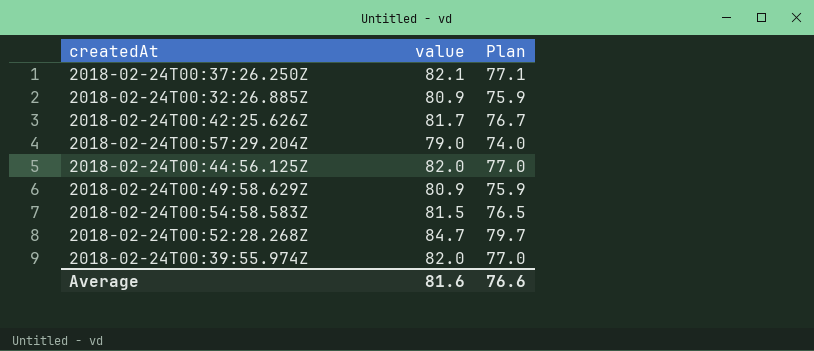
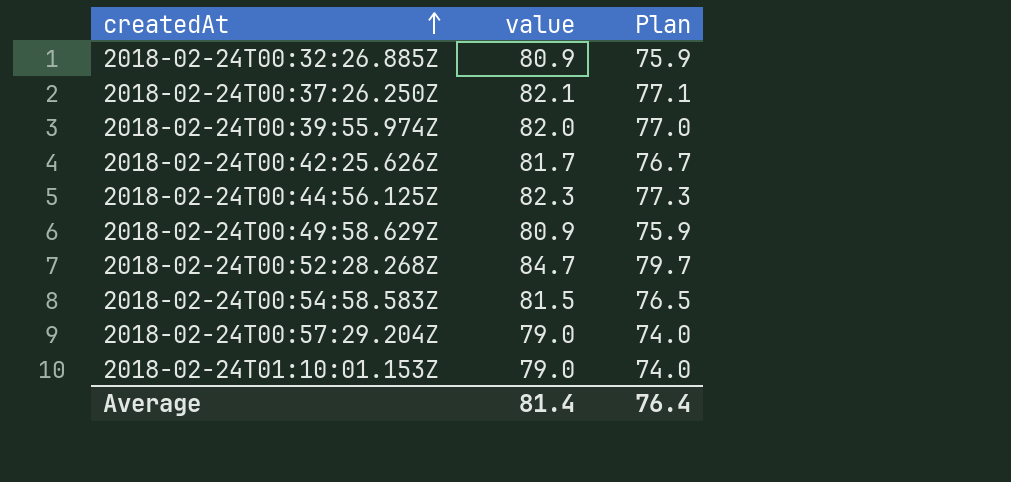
row order: none -> createdAt ascending
2018-02-24T00:44:56.125Z | value: 82.0 -> 82.3
2018-02-24T00:44:56.125Z | Plan: 77.0 -> 77.3
row 2018-02-24T01:10:01.153Z: none -> 79.0 | 74.0
Average | value: 81.6 -> 81.4
Average | Plan: 76.6 -> 76.4

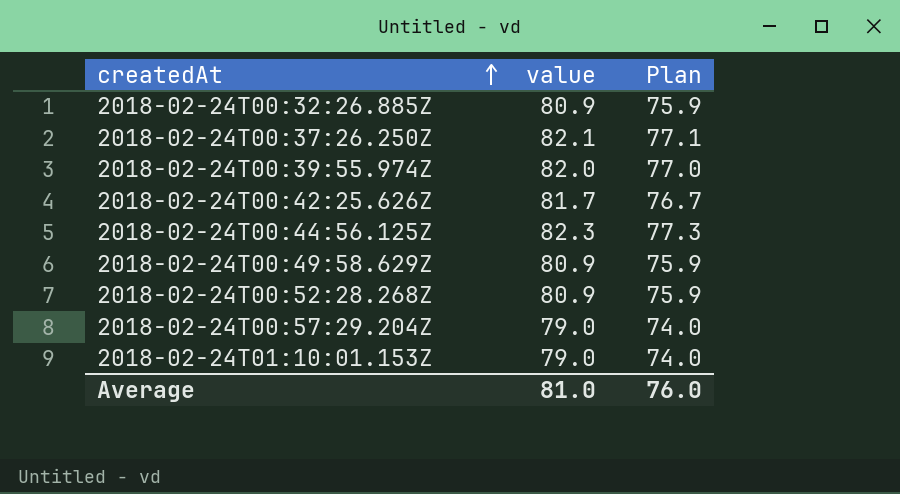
row 2018-02-24T00:54:58.583Z: 81.5 | 76.5 -> none
2018-02-24T00:52:28.268Z | value: 84.7 -> 80.9
2018-02-24T00:52:28.268Z | Plan: 79.7 -> 75.9
Average | value: 81.4 -> 81.0
Average | Plan: 76.4 -> 76.0

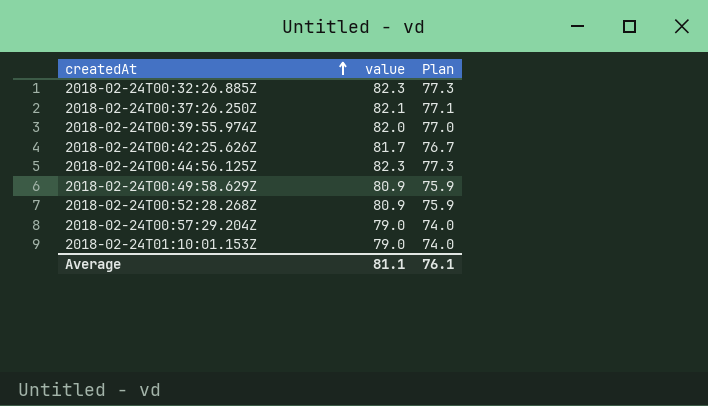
2018-02-24T00:32:26.885Z | value: 80.9 -> 82.3
2018-02-24T00:32:26.885Z | Plan: 75.9 -> 77.3
Average | value: 81.0 -> 81.1
Average | Plan: 76.0 -> 76.1

